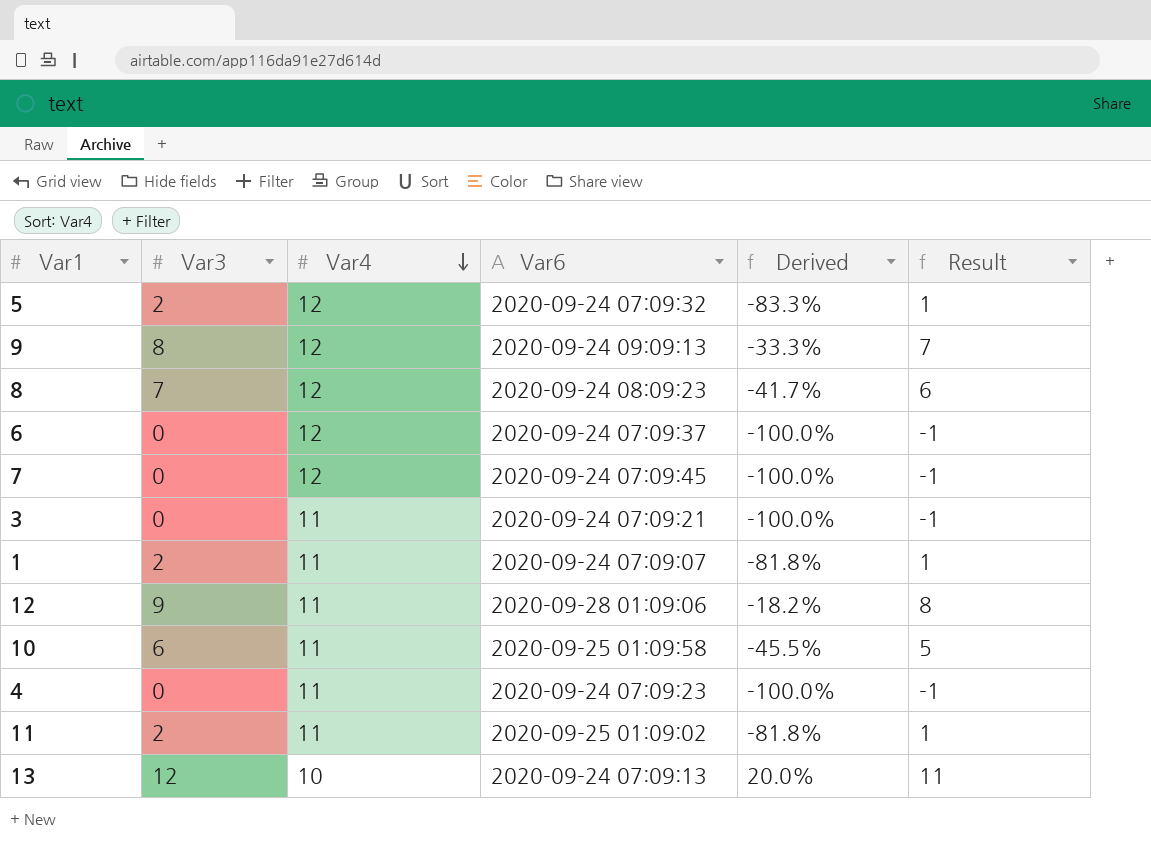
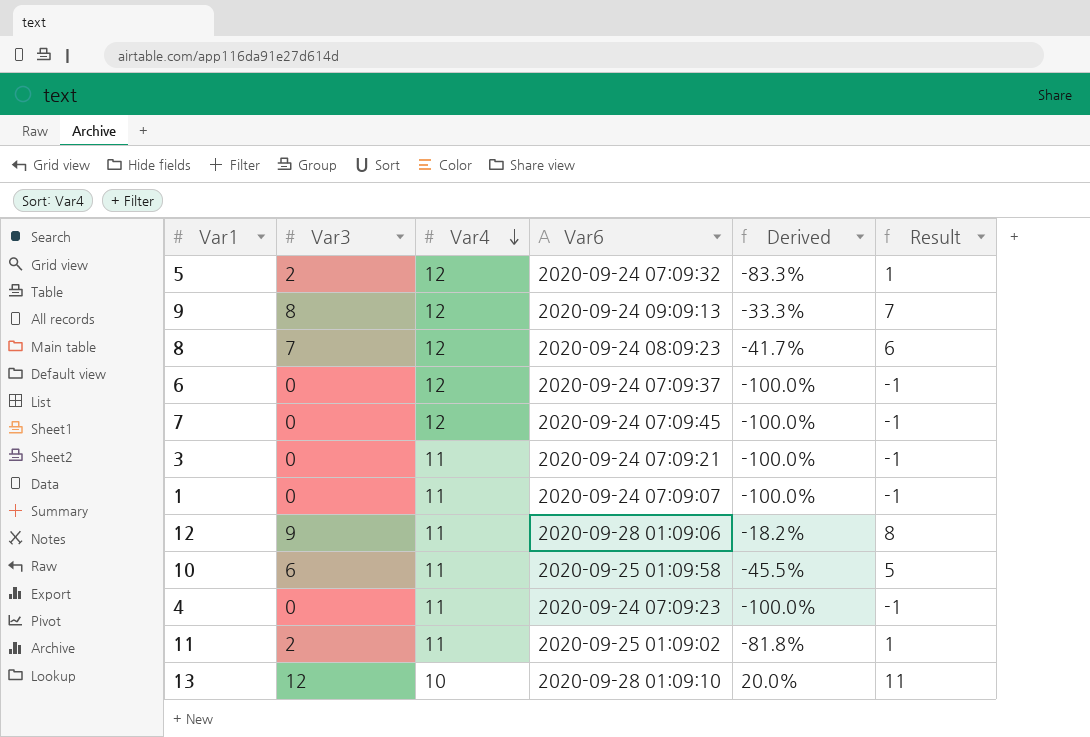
1 | Var3: 2 -> 0
1 | Derived: -81.8% -> -100.0%
1 | Result: 1 -> -1
13 | Var6: 2020-09-24 07:09:13 -> 2020-09-28 01:09:10

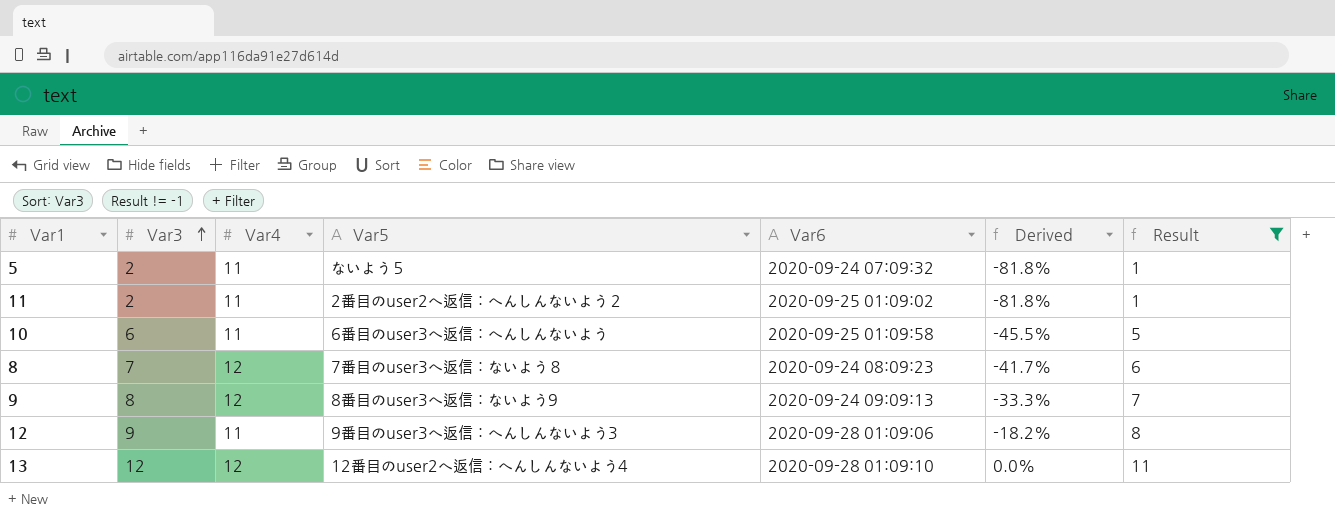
filter: none -> Result != -1
row order: Var4 descending -> Var3 ascending
column Var5 | position: none -> 4
5 | Var4: 12 -> 11
5 | Derived: -83.3% -> -81.8%
13 | Var4: 10 -> 12
13 | Derived: 20.0% -> 0.0%

